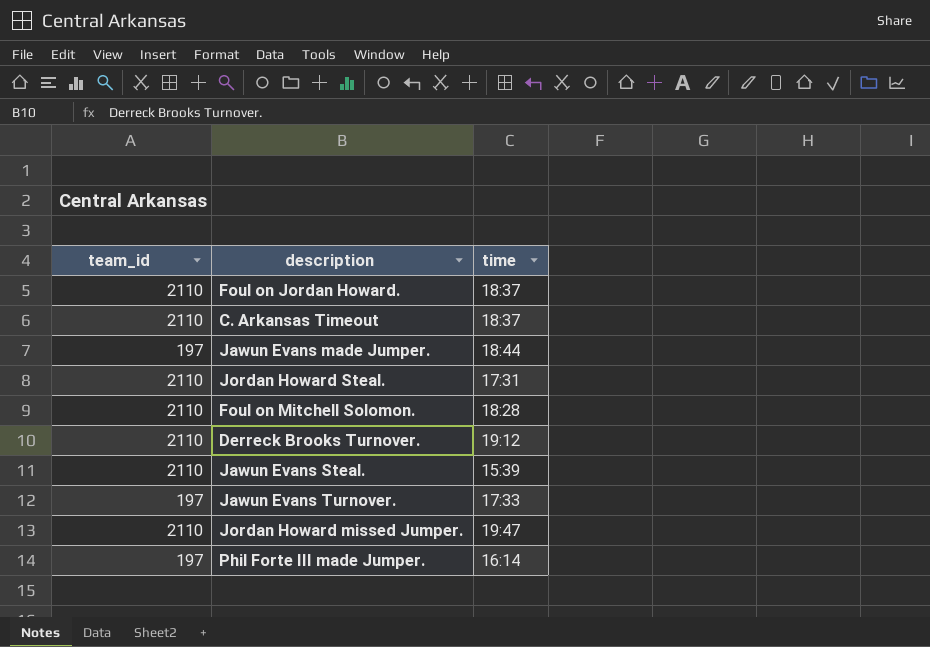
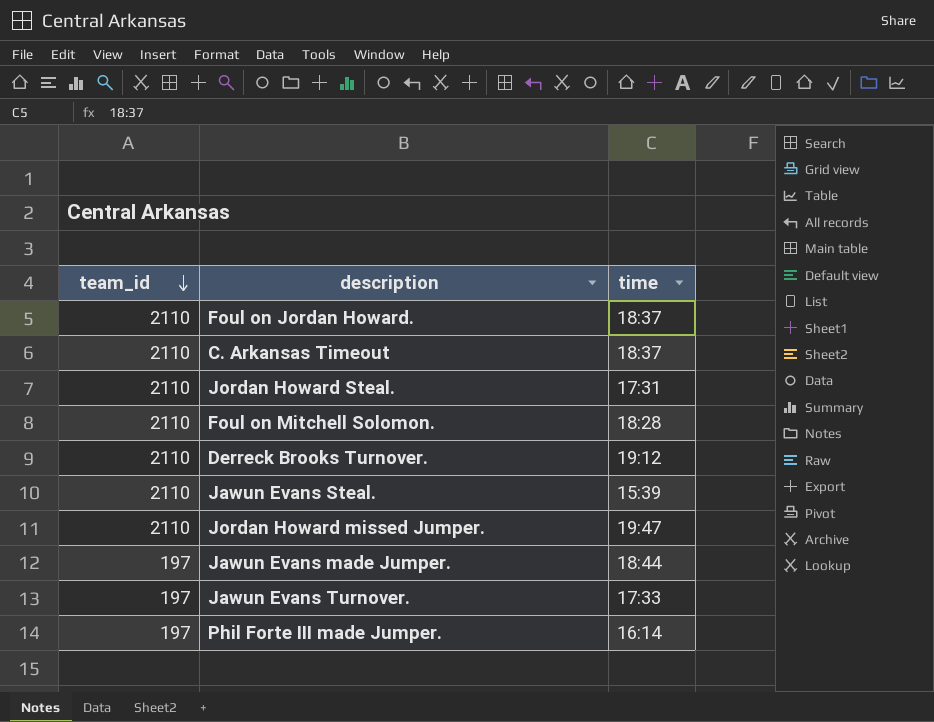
row order: none -> team_id descending

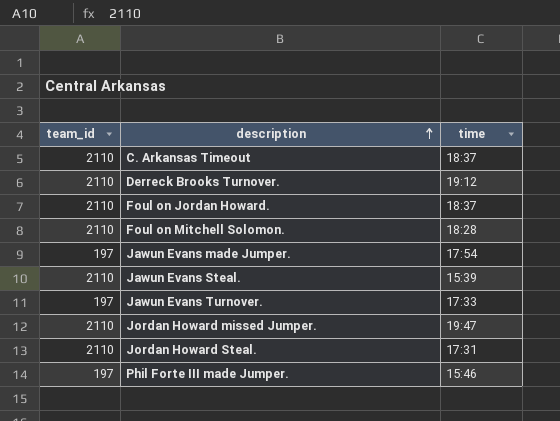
row order: team_id descending -> description ascending
Jawun Evans made Jumper. | time: 18:44 -> 17:54
Phil Forte III made Jumper. | time: 16:14 -> 15:46

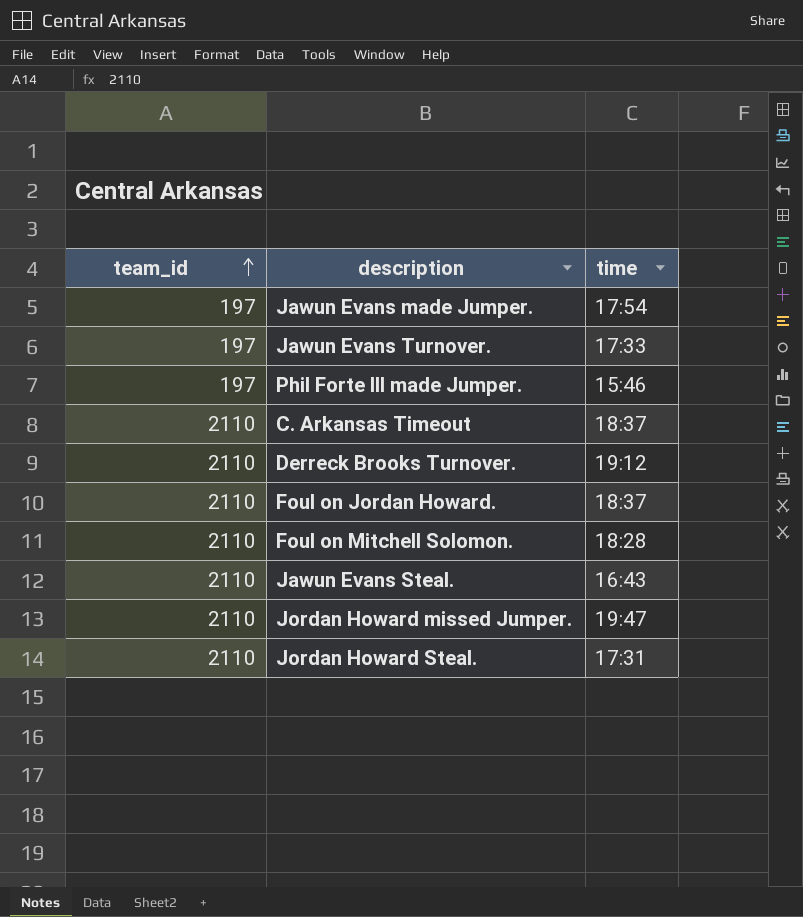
row order: description ascending -> team_id ascending
Jawun Evans Steal. | time: 15:39 -> 16:43

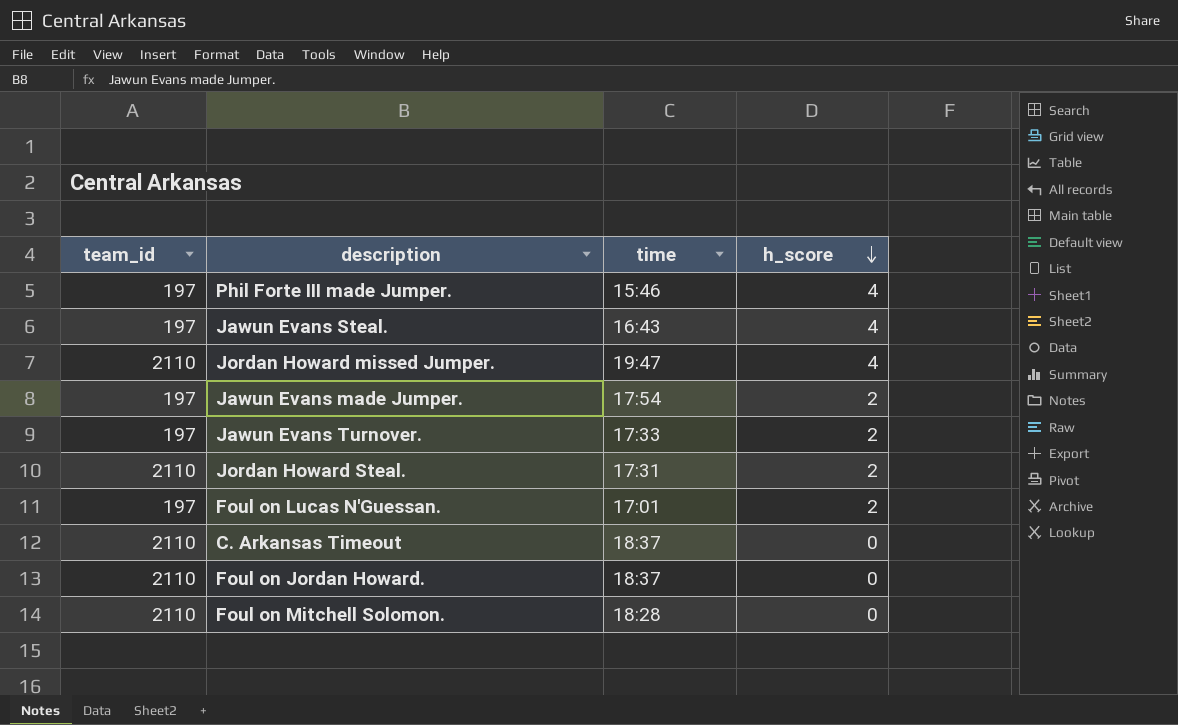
row order: team_id ascending -> h_score descending
column h_score | position: none -> 4
row Derreck Brooks Turnover.: 2110 | 19:12 -> none
Jawun Evans Steal. | team_id: 2110 -> 197
row Foul on Lucas N'Guessan.: none -> 197 | 17:01 | 2

